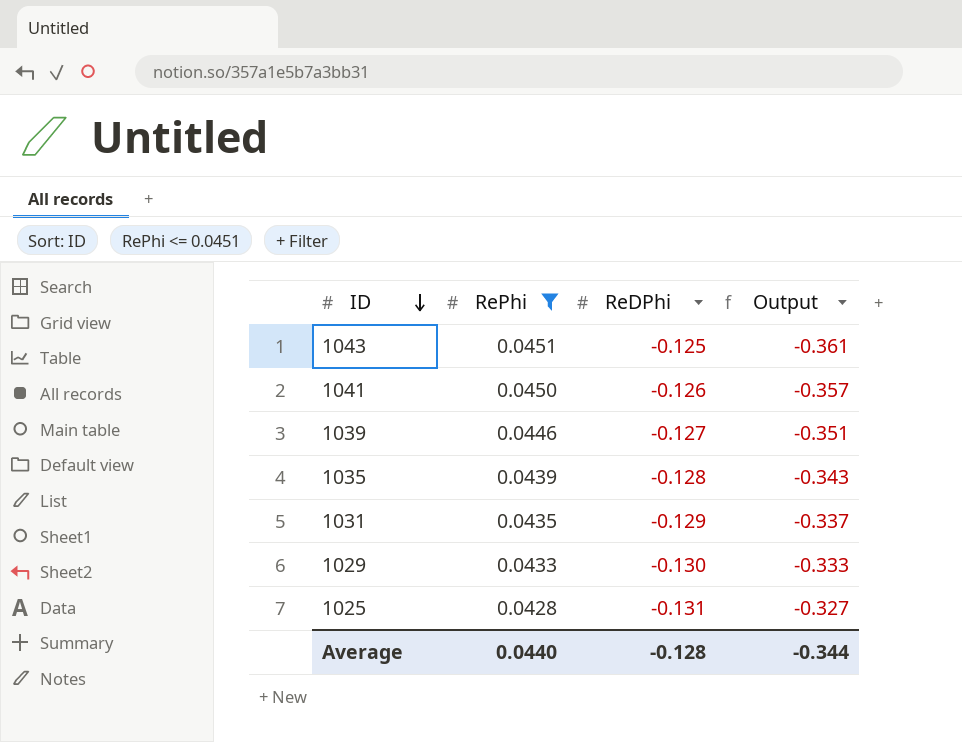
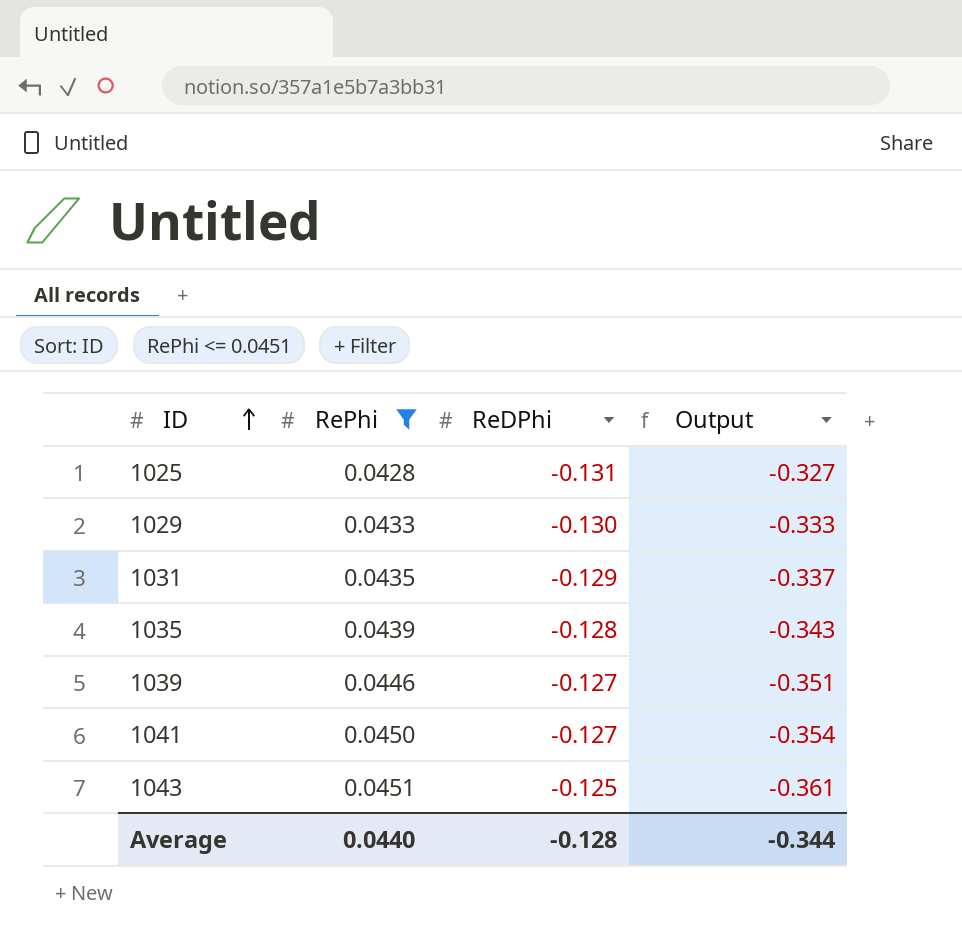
row order: ID descending -> ID ascending
1041 | ReDPhi: -0.126 -> -0.127
1041 | Output: -0.357 -> -0.354

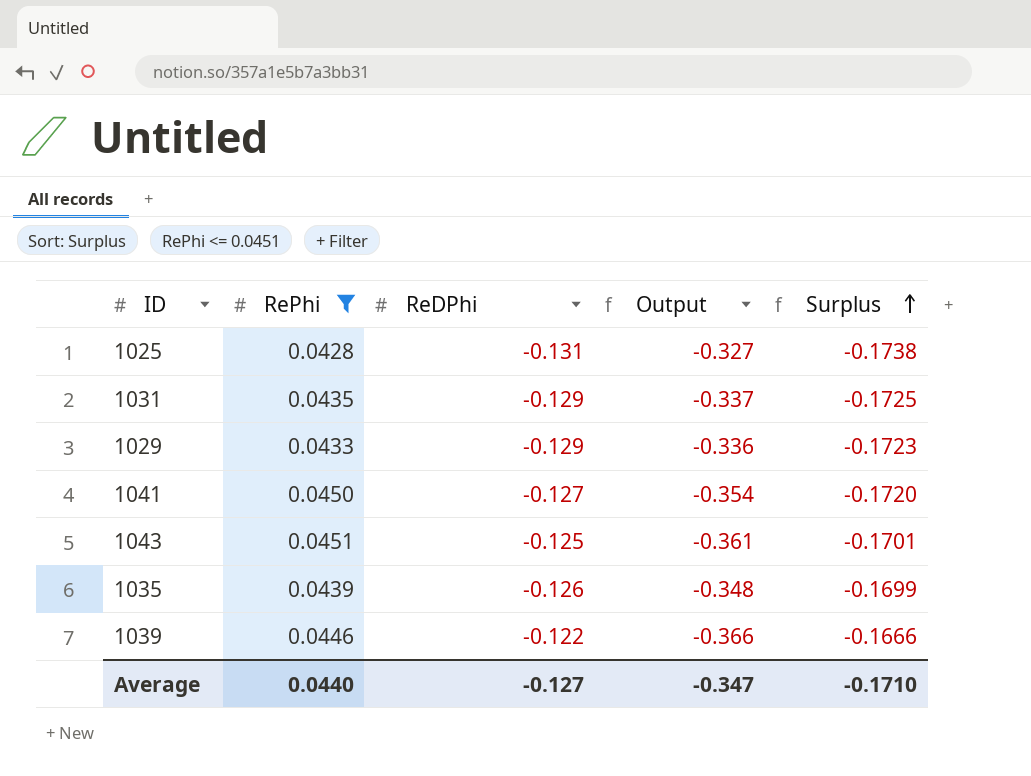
row order: ID ascending -> Surplus ascending
column Surplus | formula: none -> [ReDPhi] - [RePhi]
1029 | ReDPhi: -0.130 -> -0.129
1029 | Output: -0.333 -> -0.336
1035 | ReDPhi: -0.128 -> -0.126
1035 | Output: -0.343 -> -0.348
1039 | ReDPhi: -0.127 -> -0.122
1039 | Output: -0.351 -> -0.366
Average | ReDPhi: -0.128 -> -0.127
Average | Output: -0.344 -> -0.347

